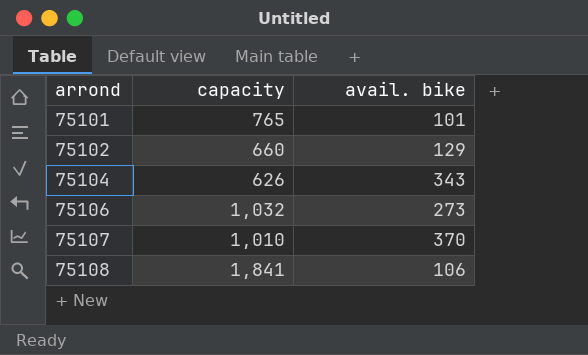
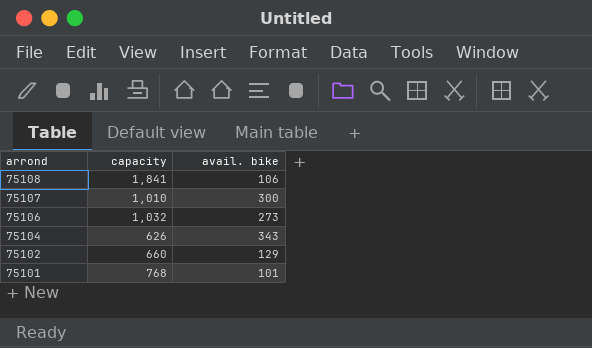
row order: arrond ascending -> arrond descending
75107 | avail. bike: 370 -> 300
75101 | capacity: 765 -> 768

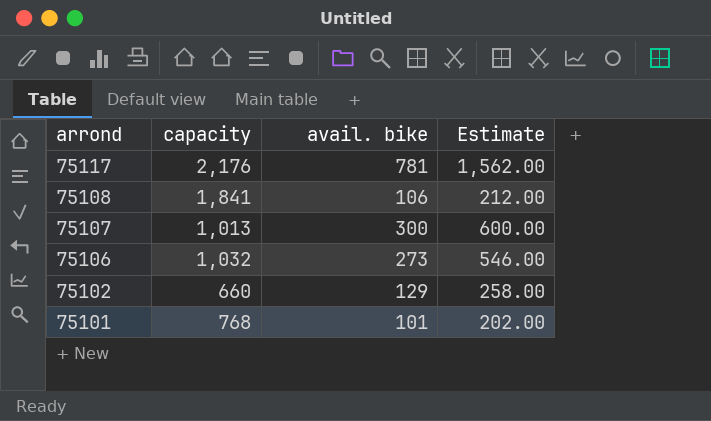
column Estimate | formula: none -> [avail. bike] * 2
row 75104: 626 | 343 -> none
row 75117: none -> 2,176 | 781 | 1,562.00
75107 | capacity: 1,010 -> 1,013

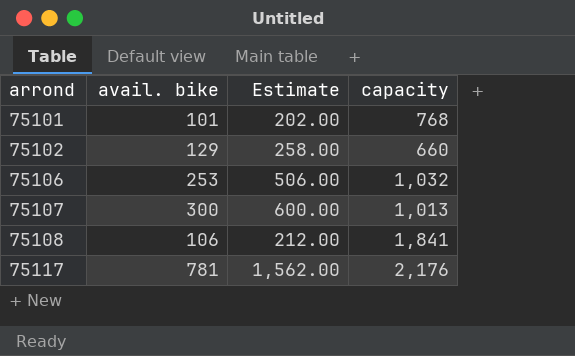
row order: arrond descending -> arrond ascending
column capacity | position: 2 -> 4
75106 | avail. bike: 273 -> 253
75106 | Estimate: 546.00 -> 506.00

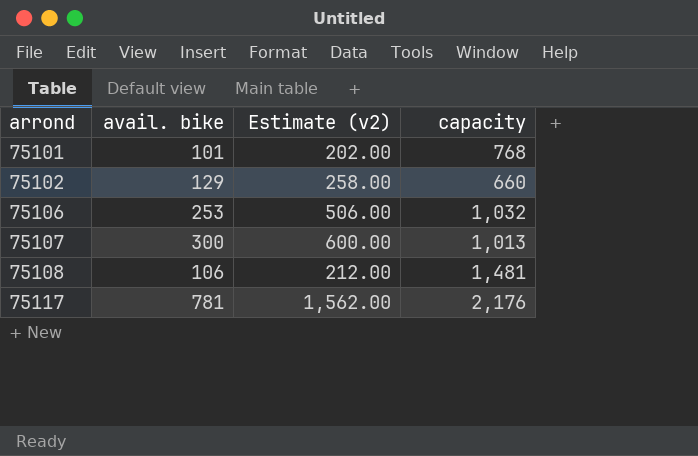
column name: Estimate -> Estimate (v2)
75108 | capacity: 1,841 -> 1,481

